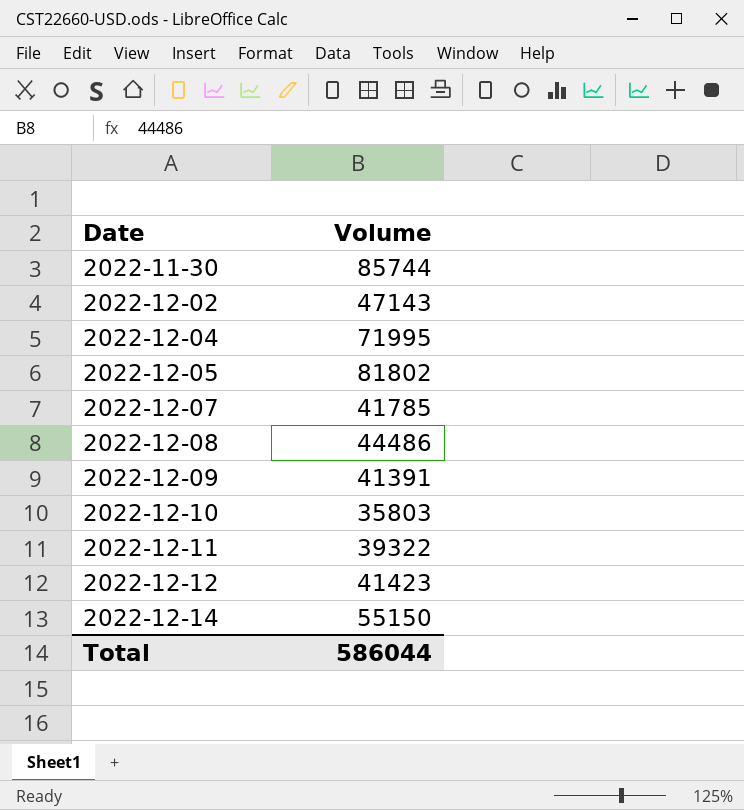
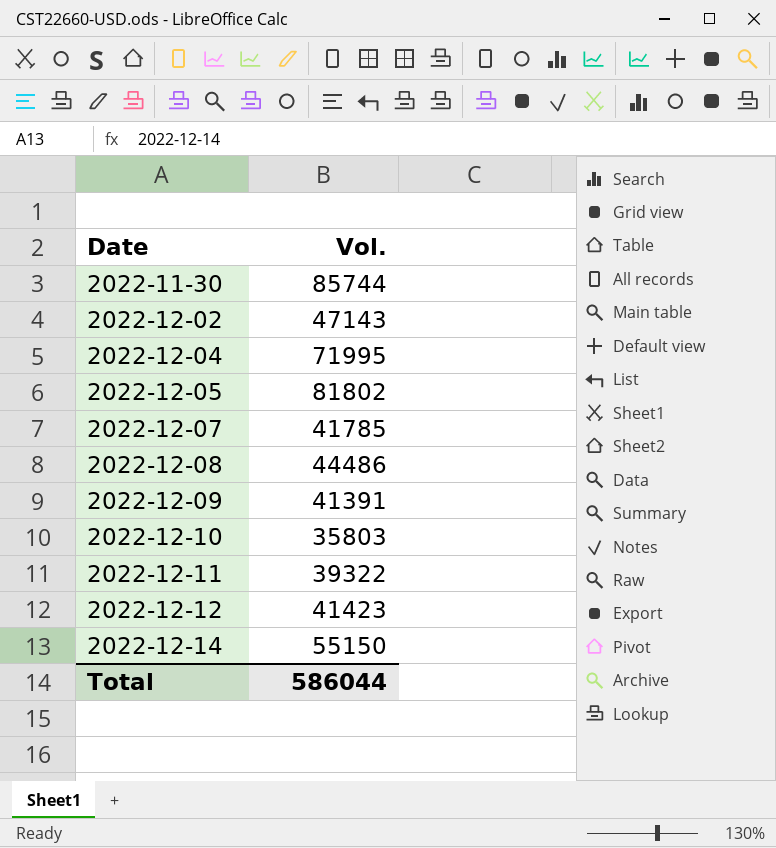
column name: Volume -> Vol.

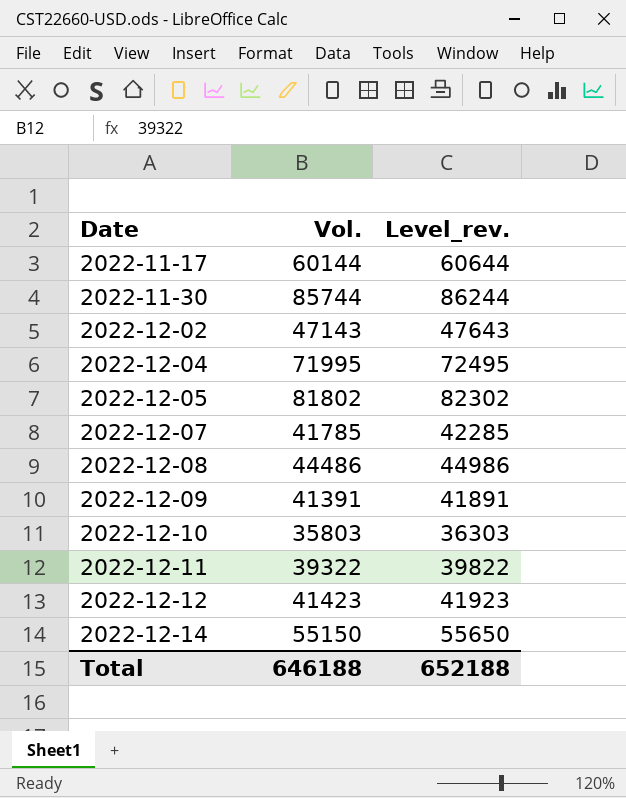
column Level_rev. | formula: none -> [Vol.] + 500
row 2022-11-17: none -> 60144 | 60644
Total | Vol.: 586044 -> 646188

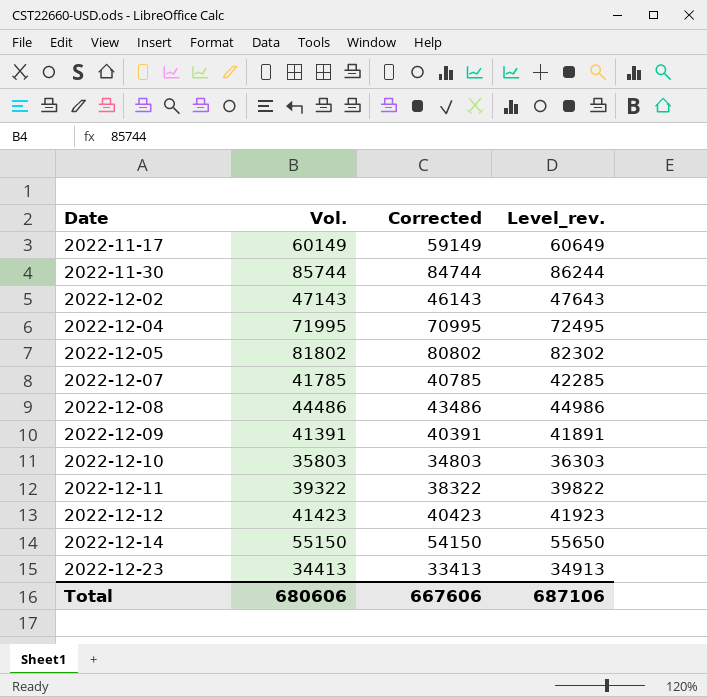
column Corrected | formula: none -> [Vol.] - 1000
2022-11-17 | Vol.: 60144 -> 60149
2022-11-17 | Level_rev.: 60644 -> 60649
row 2022-12-23: none -> 34413 | 33413 | 34913
Total | Vol.: 646188 -> 680606
Total | Level_rev.: 652188 -> 687106

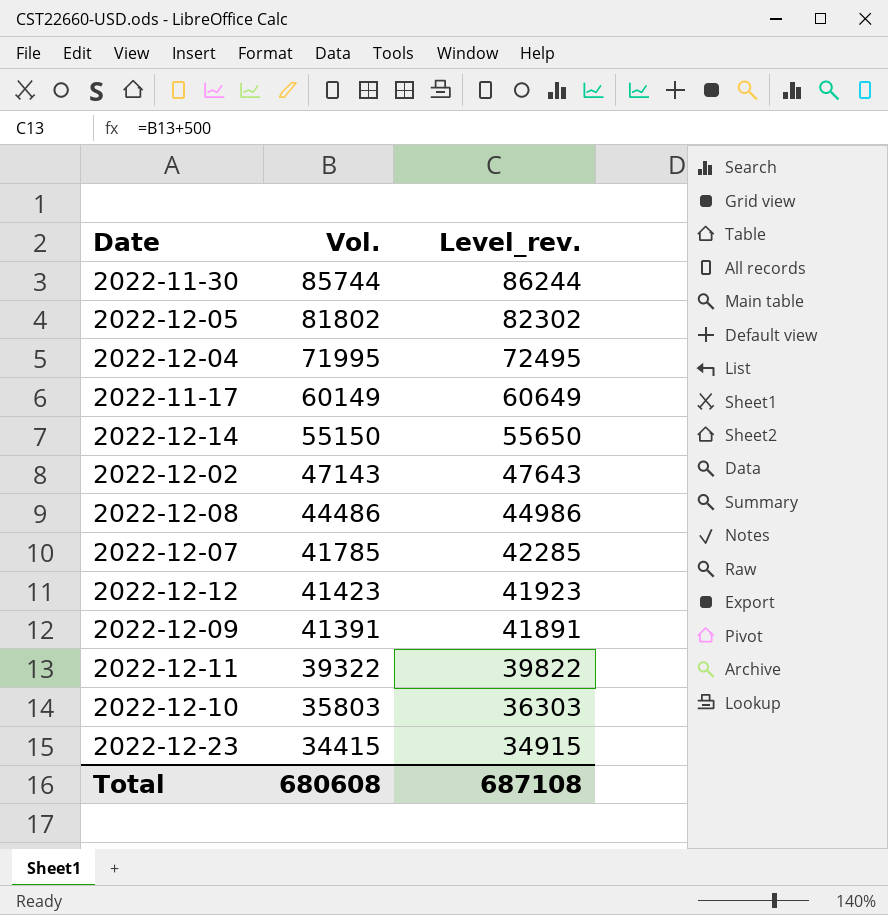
row order: Date ascending -> Vol. descending
column Corrected | formula: [Vol.] - 1000 -> none
2022-12-23 | Vol.: 34413 -> 34415
2022-12-23 | Level_rev.: 34913 -> 34915
Total | Vol.: 680606 -> 680608
Total | Level_rev.: 687106 -> 687108

